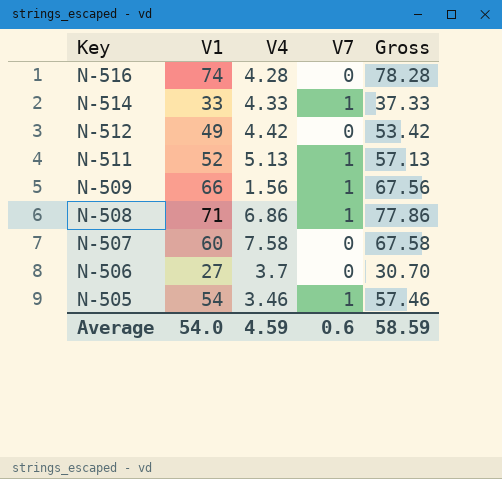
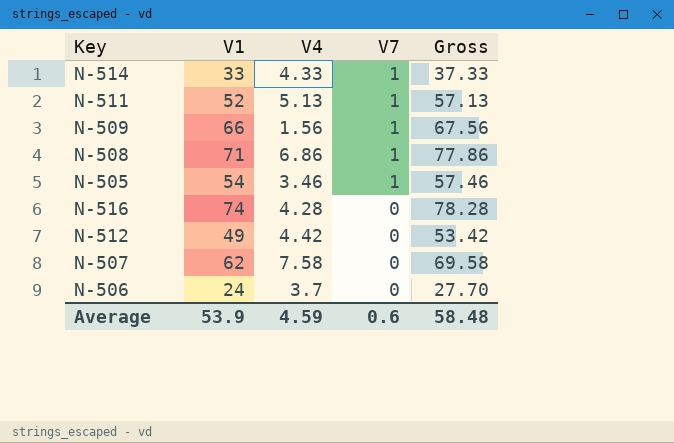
row order: Key descending -> V7 descending
N-507 | V1: 60 -> 62
N-507 | Gross: 67.58 -> 69.58
N-506 | V1: 27 -> 24
N-506 | Gross: 30.70 -> 27.70
Average | V1: 54.0 -> 53.9
Average | Gross: 58.59 -> 58.48

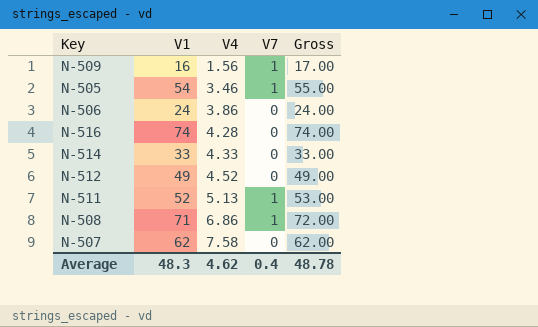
row order: V7 descending -> V4 ascending
column Gross | formula: [V1] + [V4] -> [V1] + [V7]
N-509 | V1: 66 -> 16
N-506 | V4: 3.7 -> 3.86
N-514 | V7: 1 -> 0
N-512 | V4: 4.42 -> 4.52
Average | V1: 53.9 -> 48.3
Average | V4: 4.59 -> 4.62
Average | V7: 0.6 -> 0.4
Average | Gross: 58.48 -> 48.78

